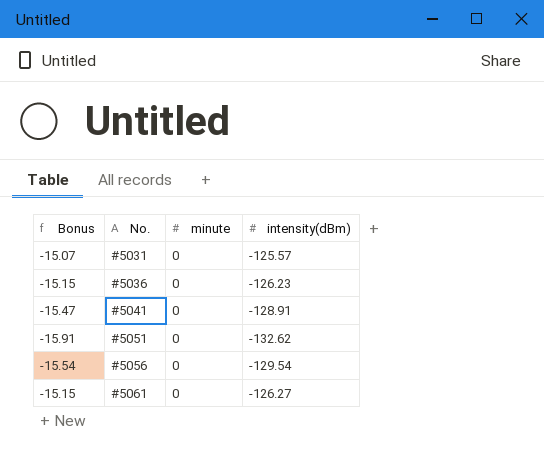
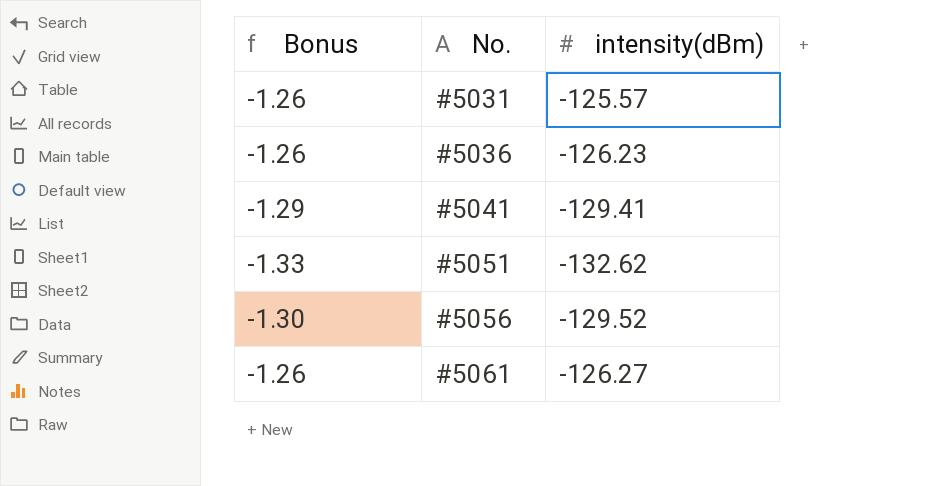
column minute | position: 3 -> none
column Bonus | formula: [intensity(dBm)] * 0.12 -> [intensity(dBm)] * 0.01
#5041 | intensity(dBm): -128.91 -> -129.41
#5056 | intensity(dBm): -129.54 -> -129.52

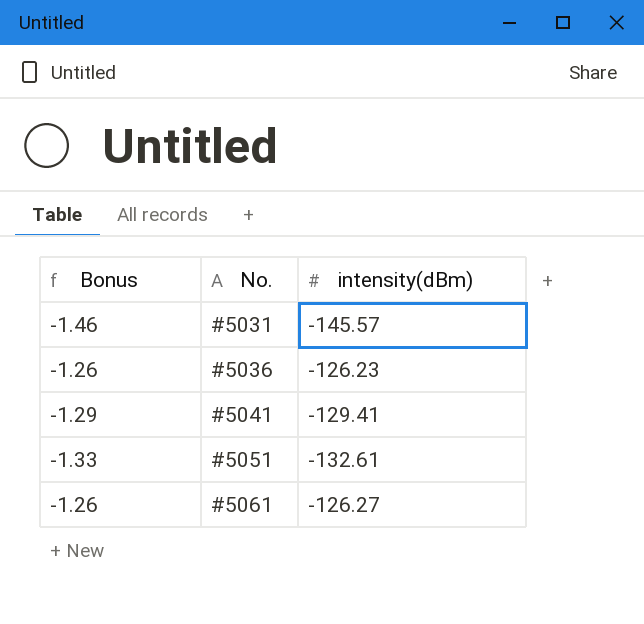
row #5056: -1.30 | -129.52 -> none
#5031 | Bonus: -1.26 -> -1.46
#5031 | intensity(dBm): -125.57 -> -145.57
#5051 | intensity(dBm): -132.62 -> -132.61

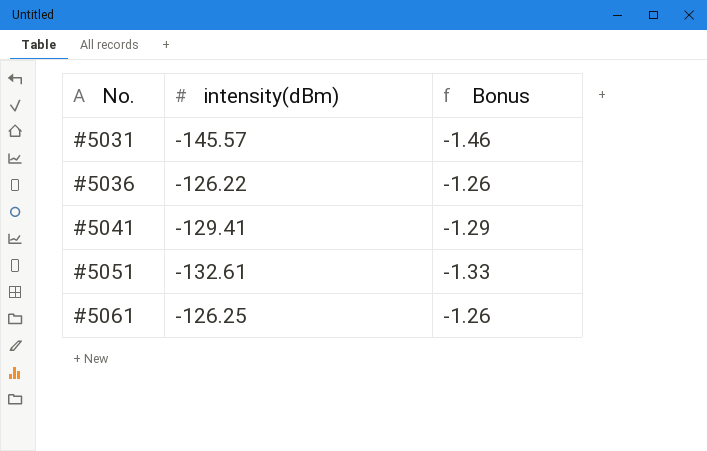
column Bonus | position: 1 -> 3
#5036 | intensity(dBm): -126.23 -> -126.22
#5061 | intensity(dBm): -126.27 -> -126.25

